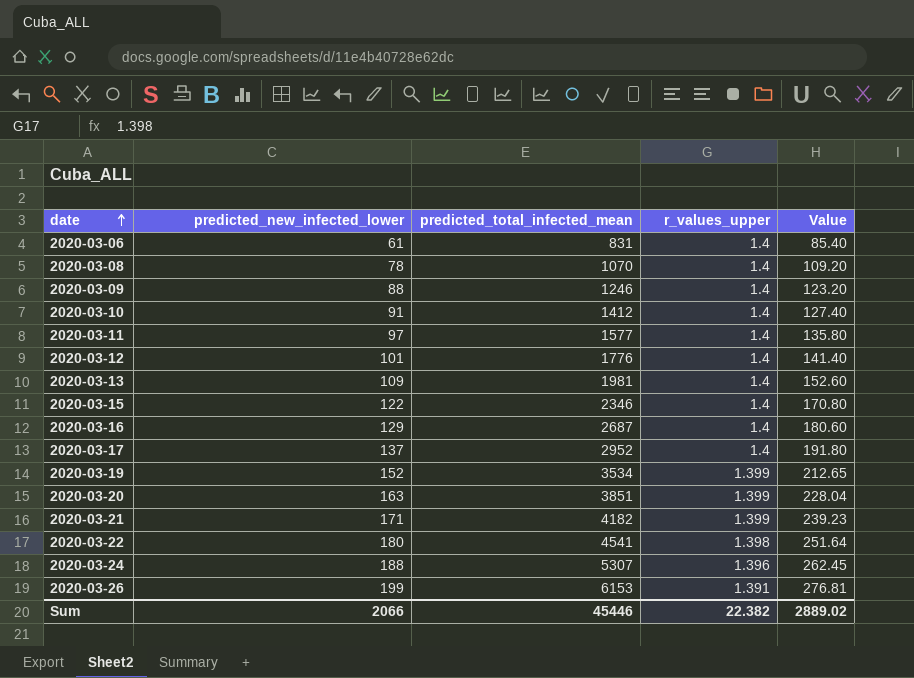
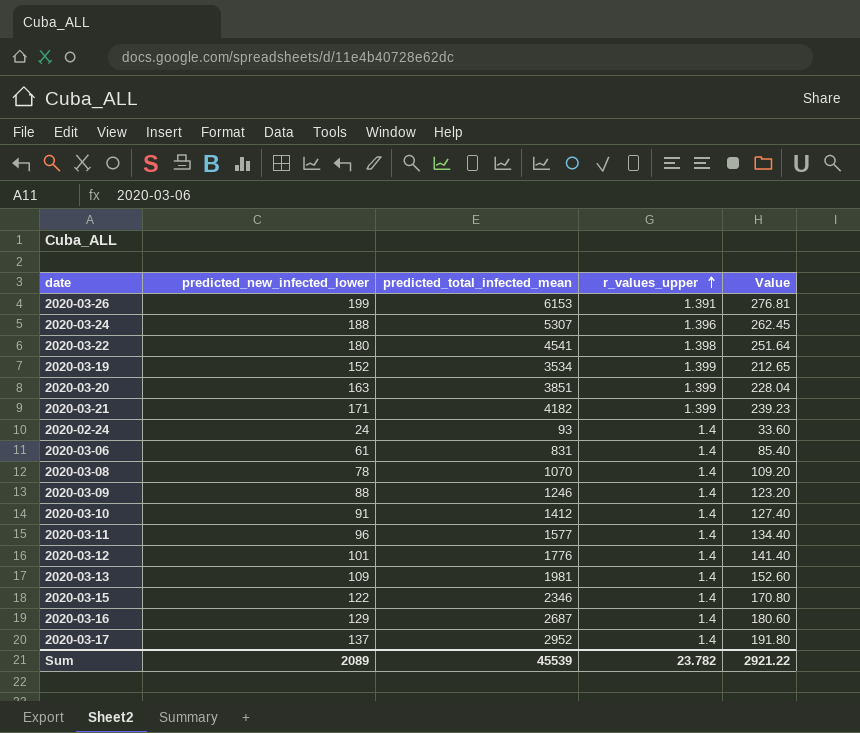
row order: date ascending -> r_values_upper ascending
row 2020-02-24: none -> 24 | 93 | 1.4 | 33.60
2020-03-11 | predicted_new_infected_lower: 97 -> 96
2020-03-11 | Value: 135.80 -> 134.40
Sum | predicted_new_infected_lower: 2066 -> 2089
Sum | predicted_total_infected_mean: 45446 -> 45539
Sum | r_values_upper: 22.382 -> 23.782
Sum | Value: 2889.02 -> 2921.22

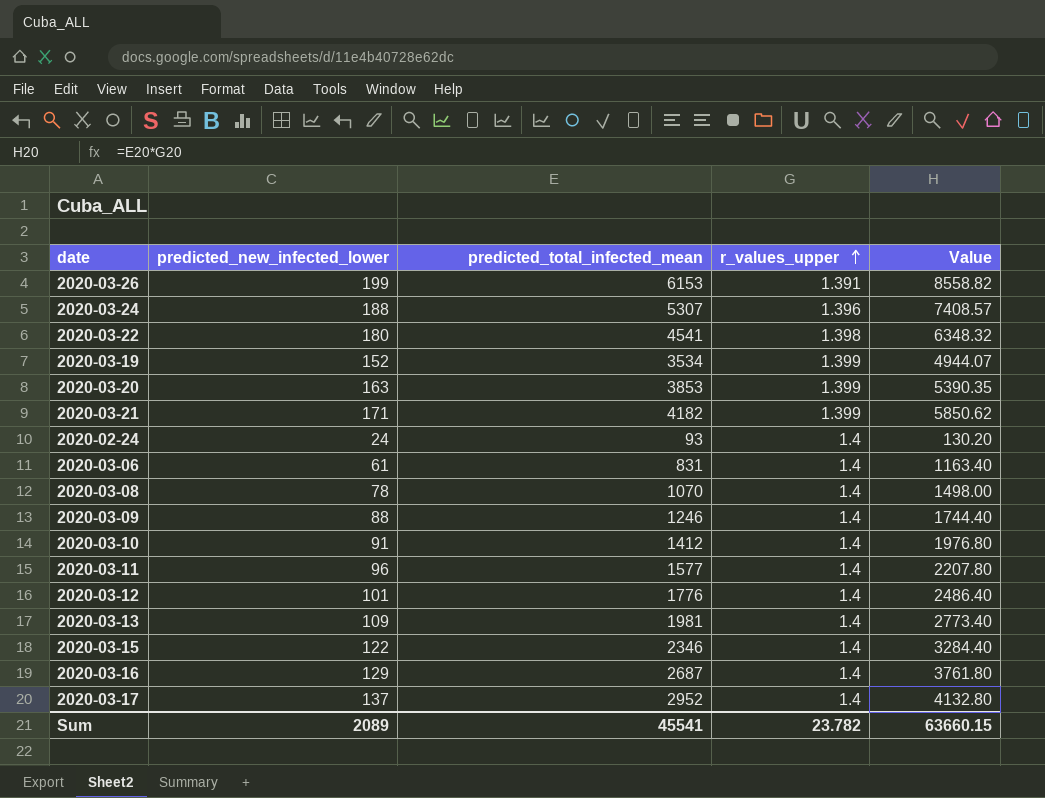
column Value | formula: [predicted_new_infected_lower] * [r_values_upper] -> [predicted_total_infected_mean] * [r_values_upper]
2020-03-20 | predicted_total_infected_mean: 3851 -> 3853
Sum | predicted_total_infected_mean: 45539 -> 45541
Sum | Value: 2921.22 -> 63660.15

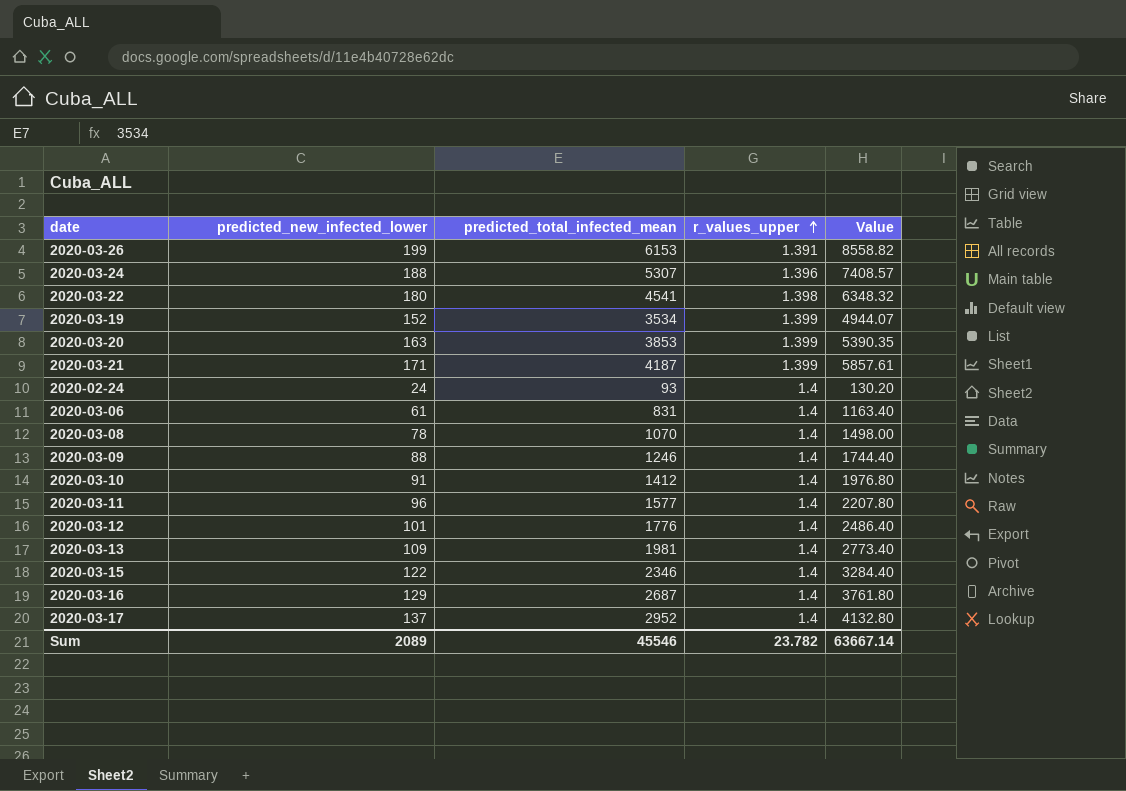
2020-03-21 | predicted_total_infected_mean: 4182 -> 4187
2020-03-21 | Value: 5850.62 -> 5857.61
Sum | predicted_total_infected_mean: 45541 -> 45546
Sum | Value: 63660.15 -> 63667.14

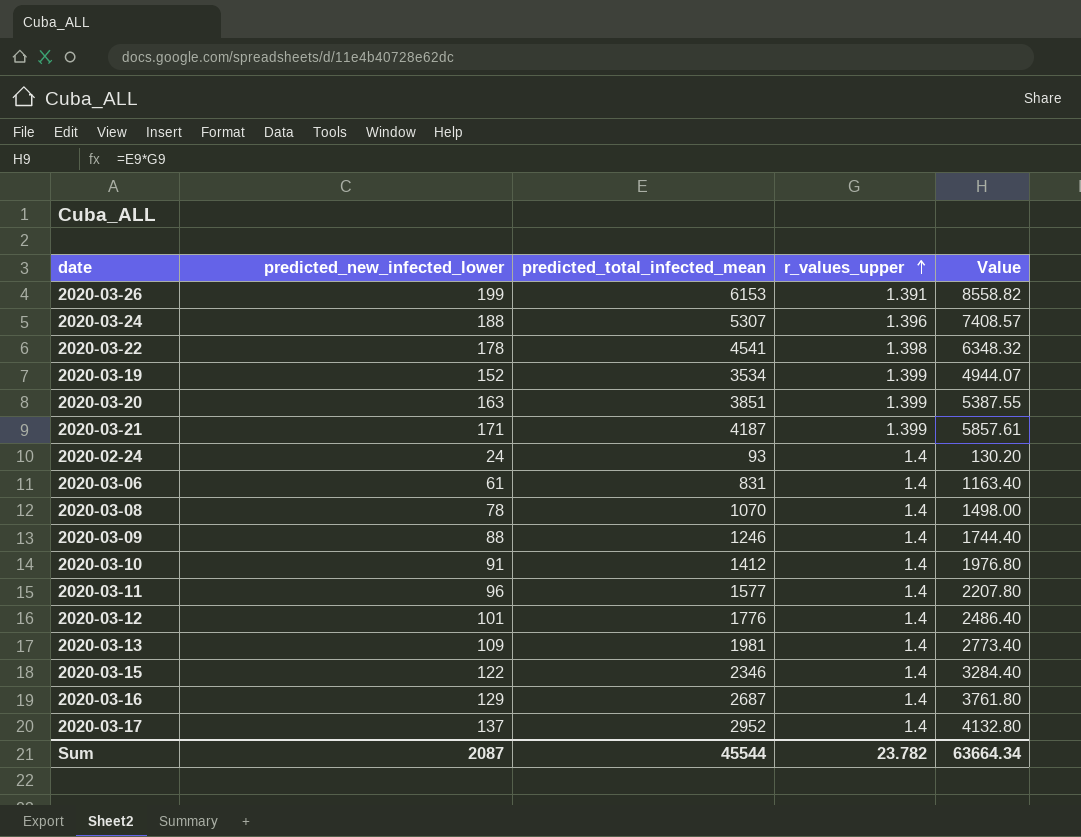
2020-03-22 | predicted_new_infected_lower: 180 -> 178
2020-03-20 | predicted_total_infected_mean: 3853 -> 3851
2020-03-20 | Value: 5390.35 -> 5387.55
Sum | predicted_new_infected_lower: 2089 -> 2087
Sum | predicted_total_infected_mean: 45546 -> 45544
Sum | Value: 63667.14 -> 63664.34

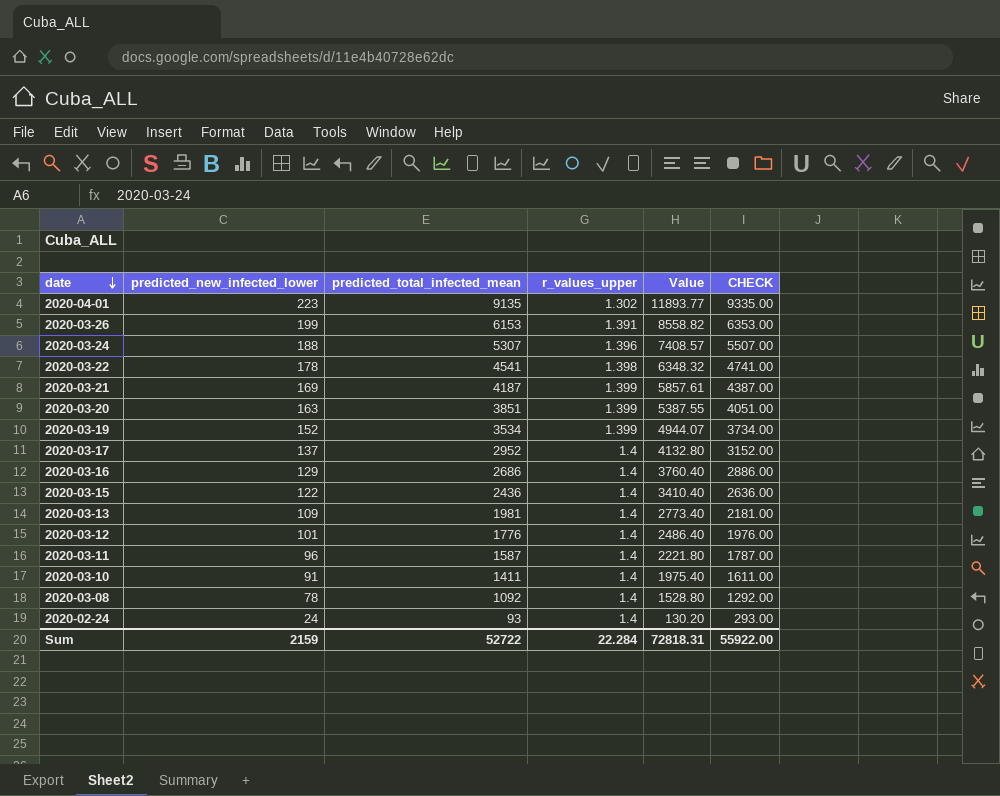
row order: r_values_upper ascending -> date descending
column CHECK | formula: none -> [predicted_total_infected_mean] + 200
row 2020-03-06: 61 | 831 | 1.4 | 1163.40 -> none
row 2020-03-09: 88 | 1246 | 1.4 | 1744.40 -> none
row 2020-04-01: none -> 223 | 9135 | 1.302 | 11893.77 | 9335.00
2020-03-21 | predicted_new_infected_lower: 171 -> 169
2020-03-16 | predicted_total_infected_mean: 2687 -> 2686
2020-03-16 | Value: 3761.80 -> 3760.40
2020-03-15 | predicted_total_infected_mean: 2346 -> 2436
2020-03-15 | Value: 3284.40 -> 3410.40
2020-03-11 | predicted_total_infected_mean: 1577 -> 1587
2020-03-11 | Value: 2207.80 -> 2221.80
2020-03-10 | predicted_total_infected_mean: 1412 -> 1411
2020-03-10 | Value: 1976.80 -> 1975.40
2020-03-08 | predicted_total_infected_mean: 1070 -> 1092
2020-03-08 | Value: 1498.00 -> 1528.80
Sum | predicted_new_infected_lower: 2087 -> 2159
Sum | predicted_total_infected_mean: 45544 -> 52722
Sum | r_values_upper: 23.782 -> 22.284
Sum | Value: 63664.34 -> 72818.31

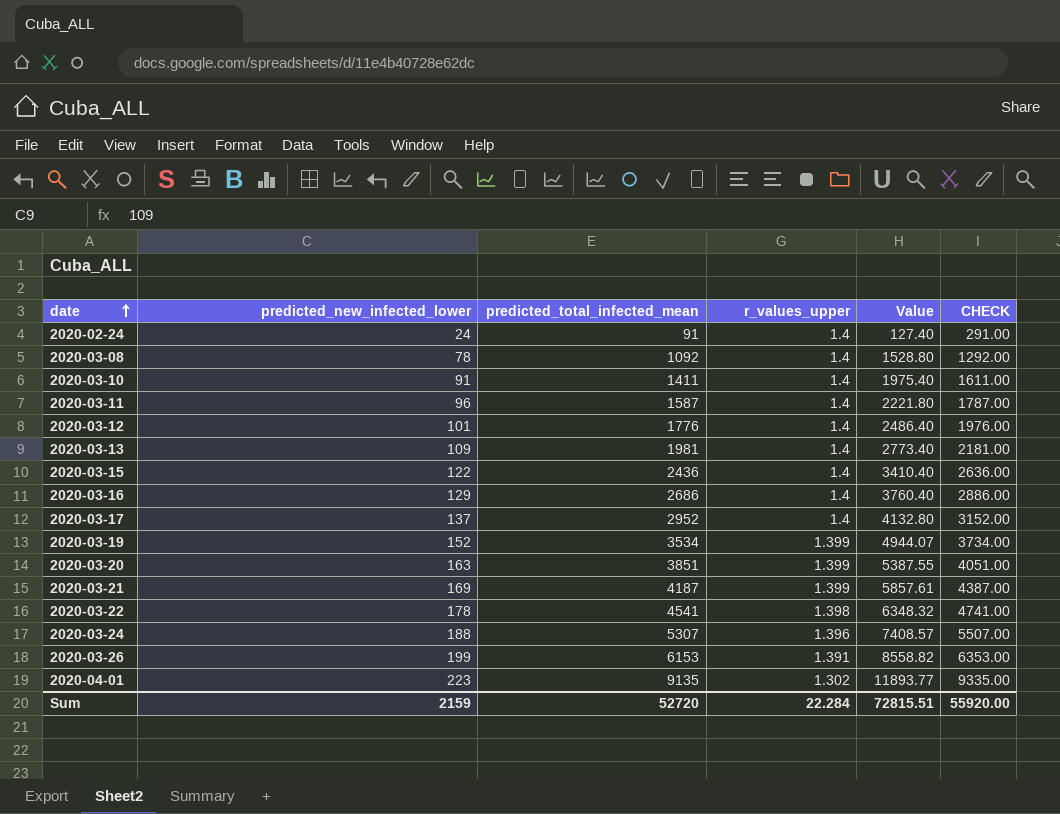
row order: date descending -> date ascending
2020-02-24 | predicted_total_infected_mean: 93 -> 91
2020-02-24 | Value: 130.20 -> 127.40
2020-02-24 | CHECK: 293.00 -> 291.00
Sum | predicted_total_infected_mean: 52722 -> 52720
Sum | Value: 72818.31 -> 72815.51
Sum | CHECK: 55922.00 -> 55920.00

